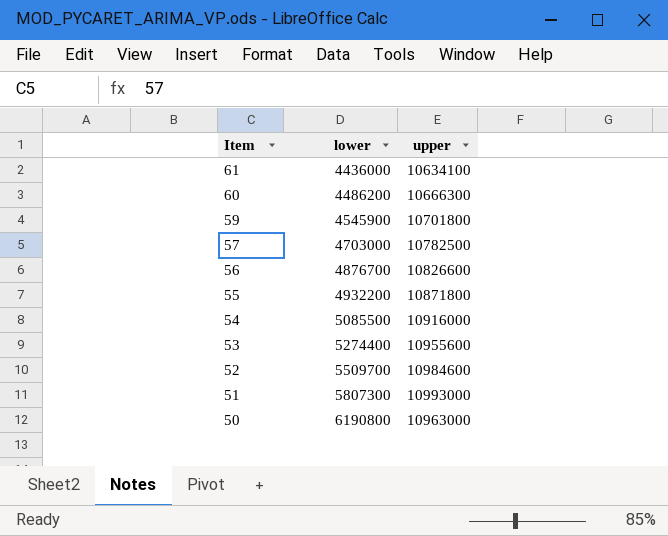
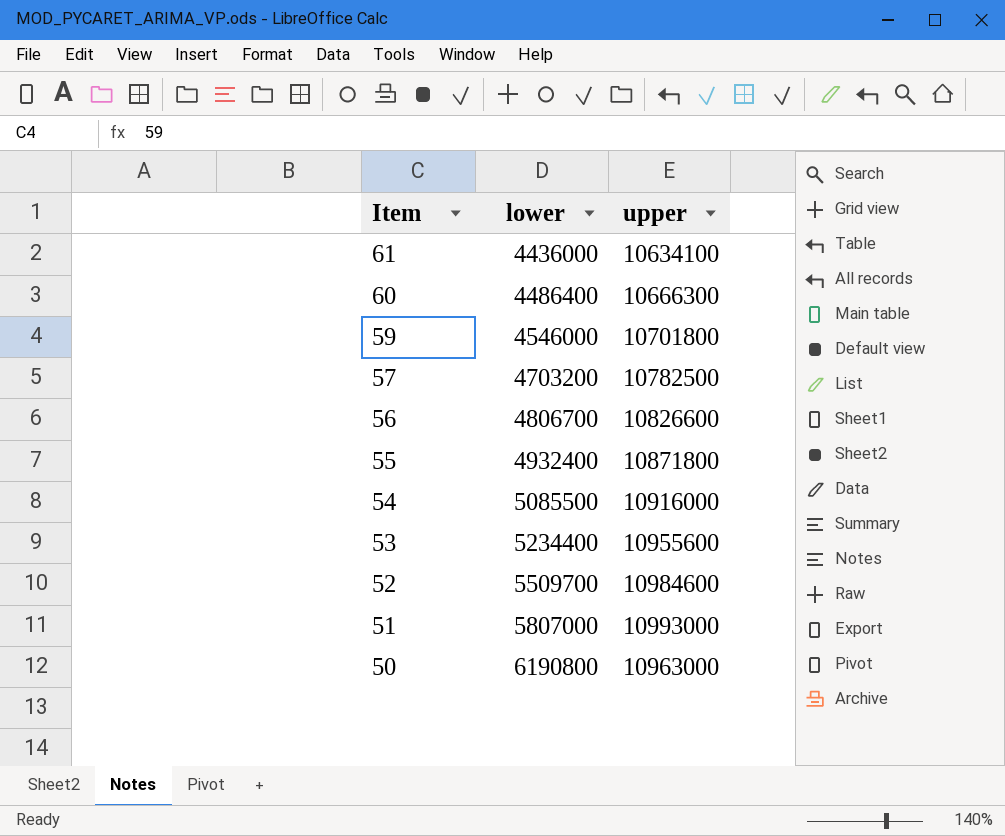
60 | lower: 4486200 -> 4486400
59 | lower: 4545900 -> 4546000
57 | lower: 4703000 -> 4703200
56 | lower: 4876700 -> 4806700
55 | lower: 4932200 -> 4932400
53 | lower: 5274400 -> 5234400
51 | lower: 5807300 -> 5807000

